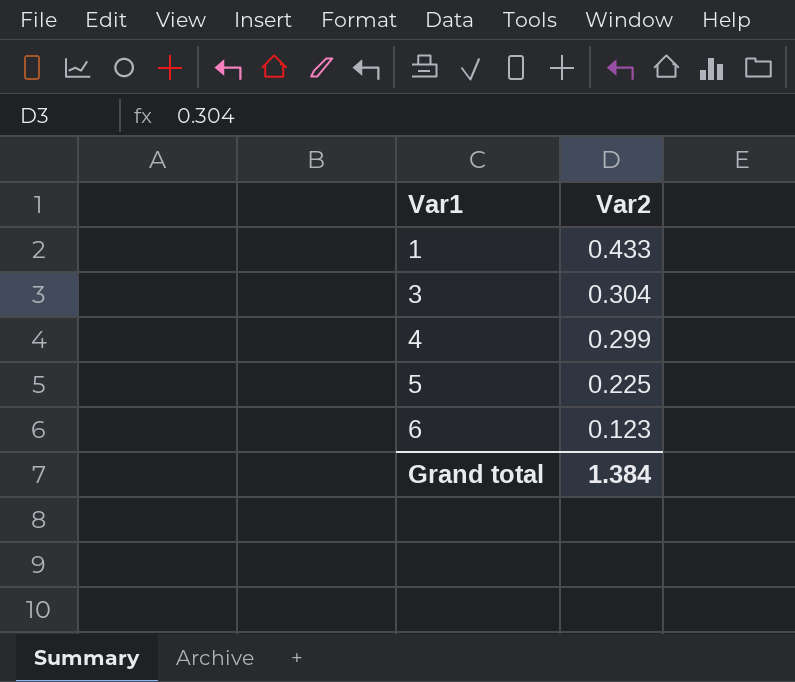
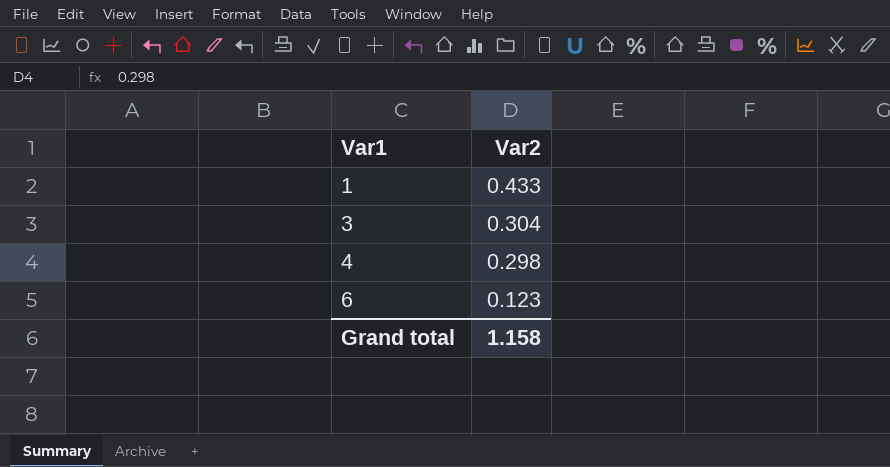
row 5: 0.225 -> none
4 | Var2: 0.299 -> 0.298
Grand total | Var2: 1.384 -> 1.158

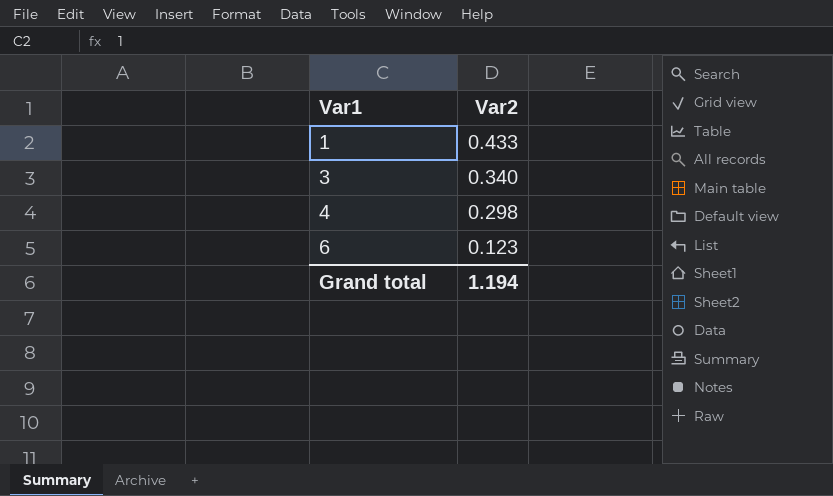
3 | Var2: 0.304 -> 0.340
Grand total | Var2: 1.158 -> 1.194

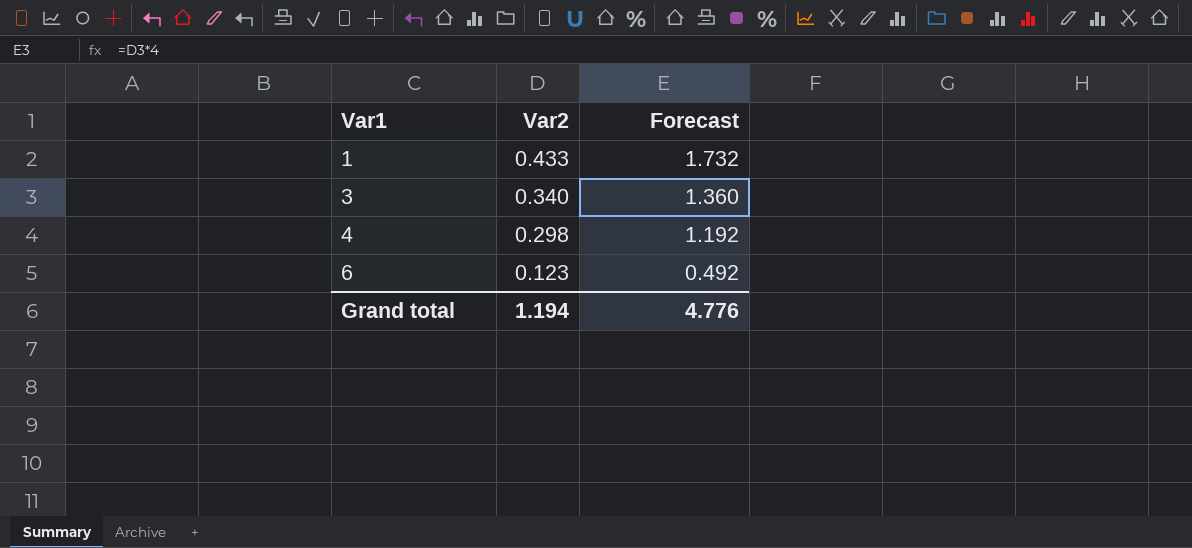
column Forecast | formula: none -> [Var2] * 4

